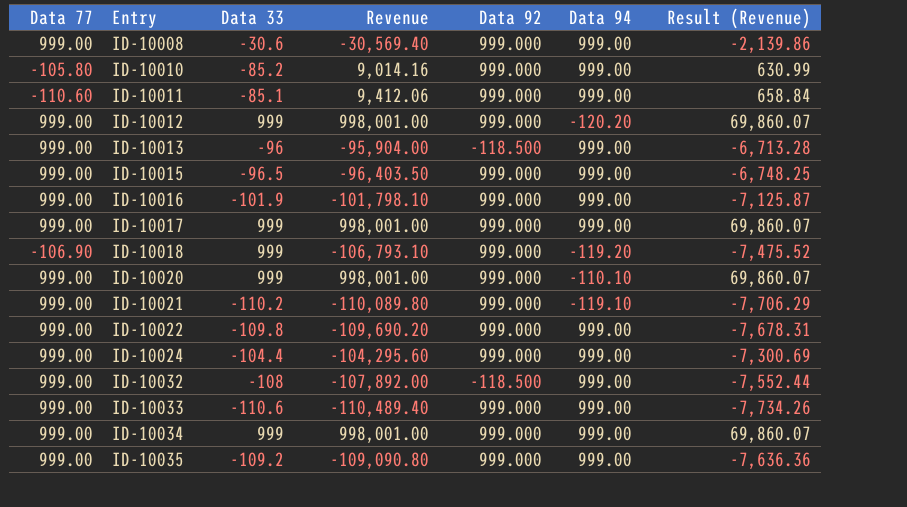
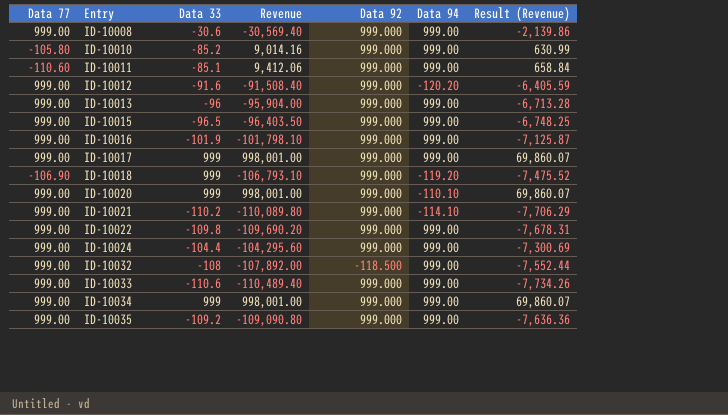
ID-10012 | Data 33: 999 -> -91.6
ID-10012 | Revenue: 998,001.00 -> -91,508.40
ID-10012 | Result (Revenue): 69,860.07 -> -6,405.59
ID-10013 | Data 92: -118.500 -> 999.000
ID-10021 | Data 94: -119.10 -> -114.10

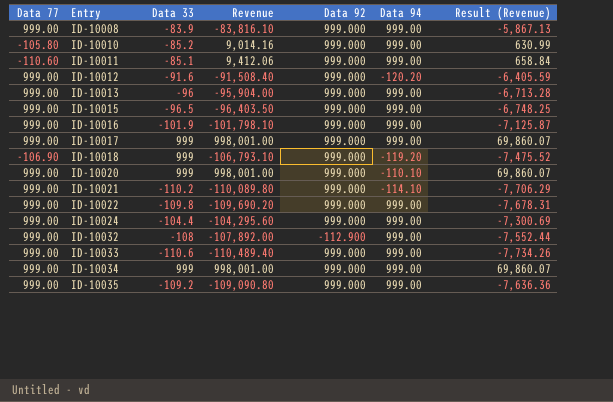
ID-10008 | Data 33: -30.6 -> -83.9
ID-10008 | Revenue: -30,569.40 -> -83,816.10
ID-10008 | Result (Revenue): -2,139.86 -> -5,867.13
ID-10032 | Data 92: -118.500 -> -112.900

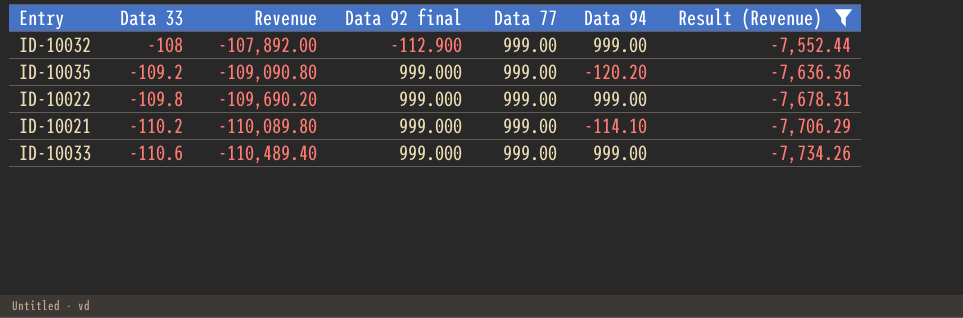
filter: none -> Result (Revenue) <= -7,552.44
row order: Entry ascending -> Data 33 descending
column name: Data 92 -> Data 92 final
column Data 77 | position: 1 -> 5
ID-10035 | Data 94: 999.00 -> -120.20

